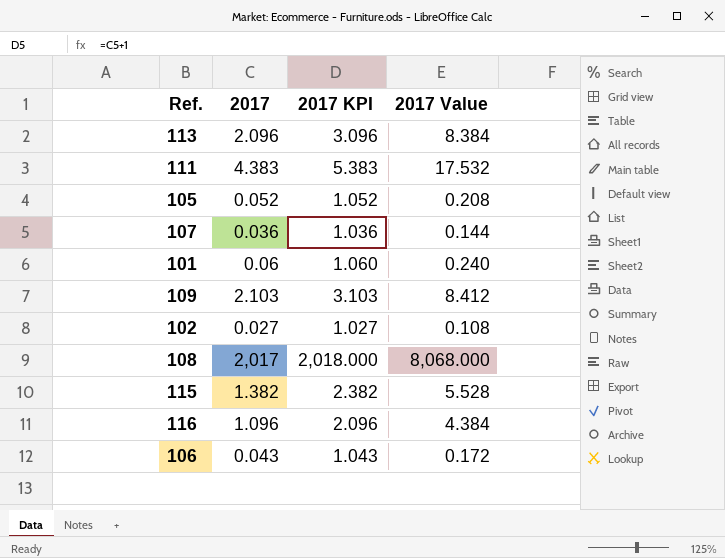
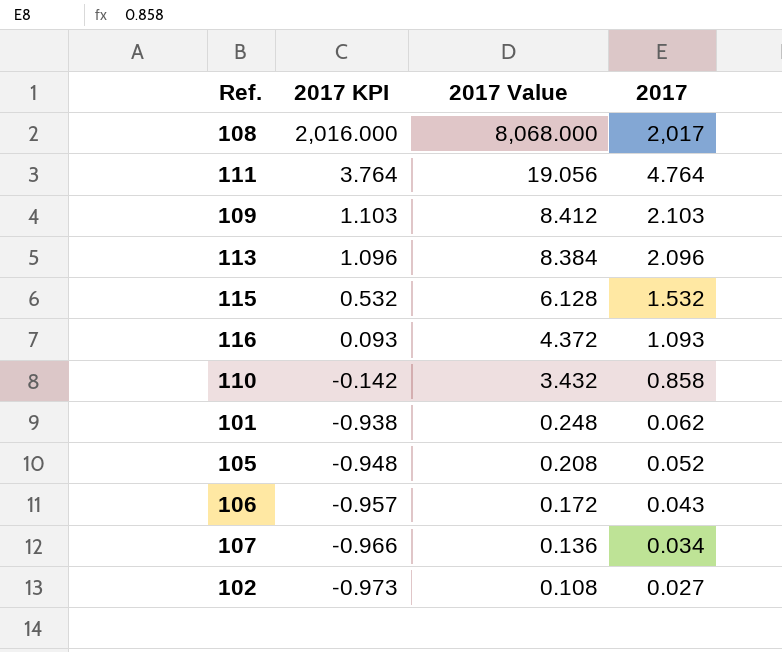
row order: none -> 2017 KPI descending
column 2017 KPI | formula: [2017] + 1 -> [2017] - 1
column 2017 | position: 2 -> 4
111 | 2017 Value: 17.532 -> 19.056
111 | 2017: 4.383 -> 4.764
115 | 2017 Value: 5.528 -> 6.128
115 | 2017: 1.382 -> 1.532
116 | 2017 Value: 4.384 -> 4.372
116 | 2017: 1.096 -> 1.093
row 110: none -> -0.142 | 3.432 | 0.858
101 | 2017 Value: 0.240 -> 0.248
101 | 2017: 0.06 -> 0.062
107 | 2017 Value: 0.144 -> 0.136
107 | 2017: 0.036 -> 0.034

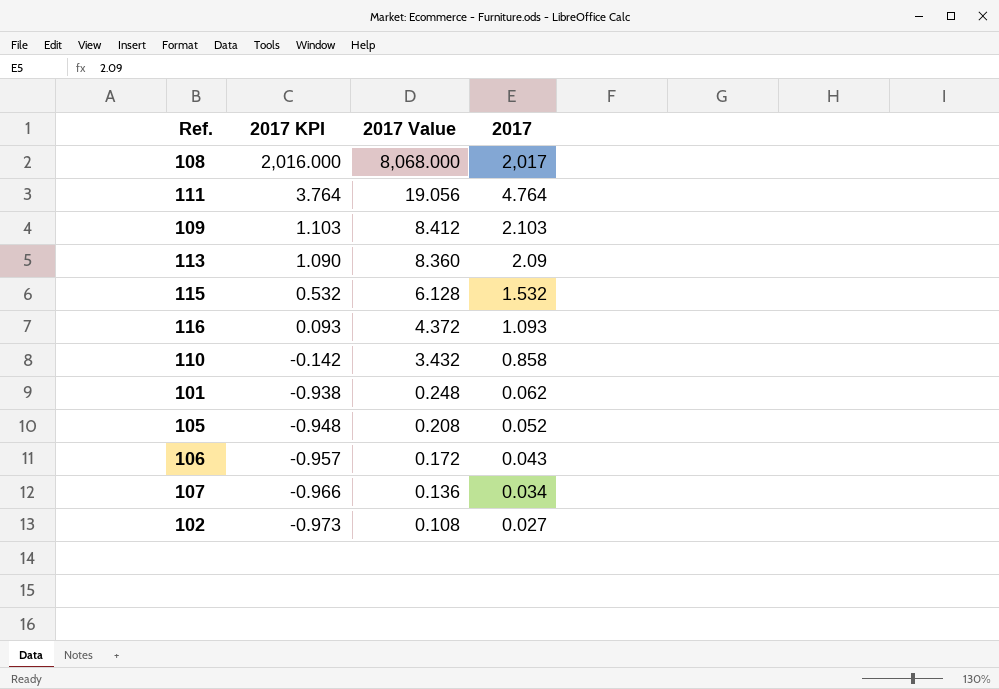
113 | 2017 KPI: 1.096 -> 1.090
113 | 2017 Value: 8.384 -> 8.360
113 | 2017: 2.096 -> 2.09

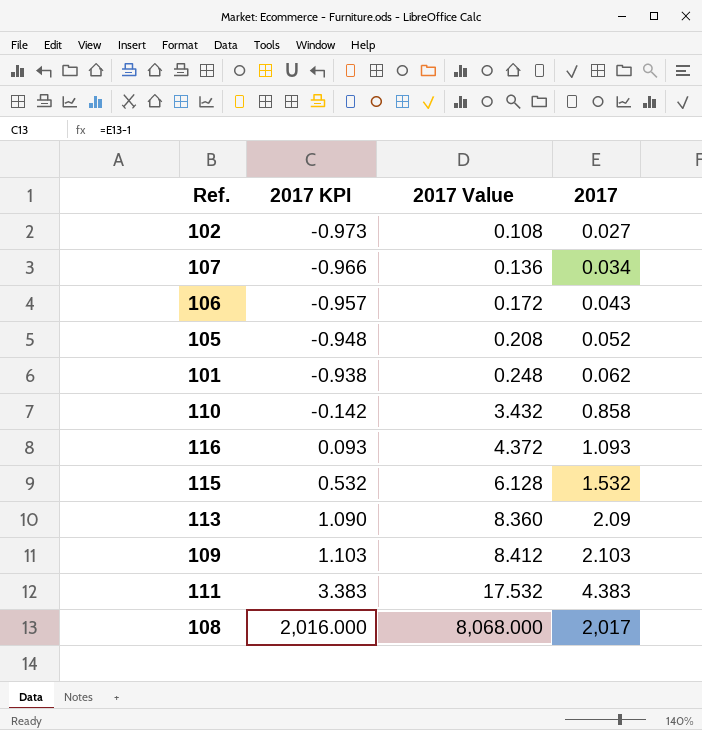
row order: 2017 KPI descending -> 2017 KPI ascending
111 | 2017 KPI: 3.764 -> 3.383
111 | 2017 Value: 19.056 -> 17.532
111 | 2017: 4.764 -> 4.383

